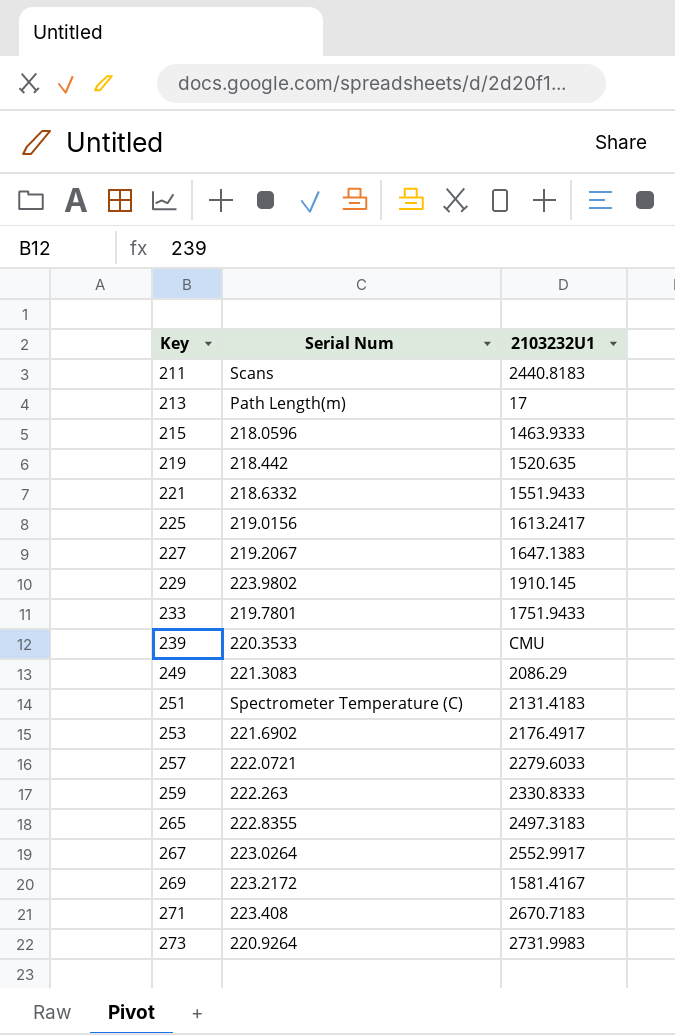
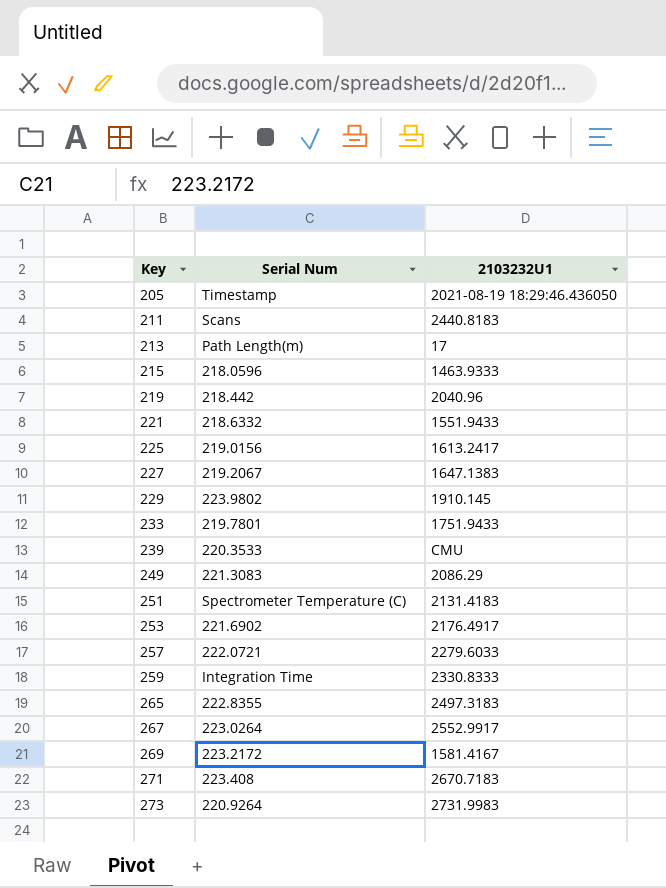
row 205: none -> Timestamp | 2021-08-19 18:29:46.436050
219 | 2103232U1: 1520.635 -> 2040.96
259 | Serial Num: 222.263 -> Integration Time

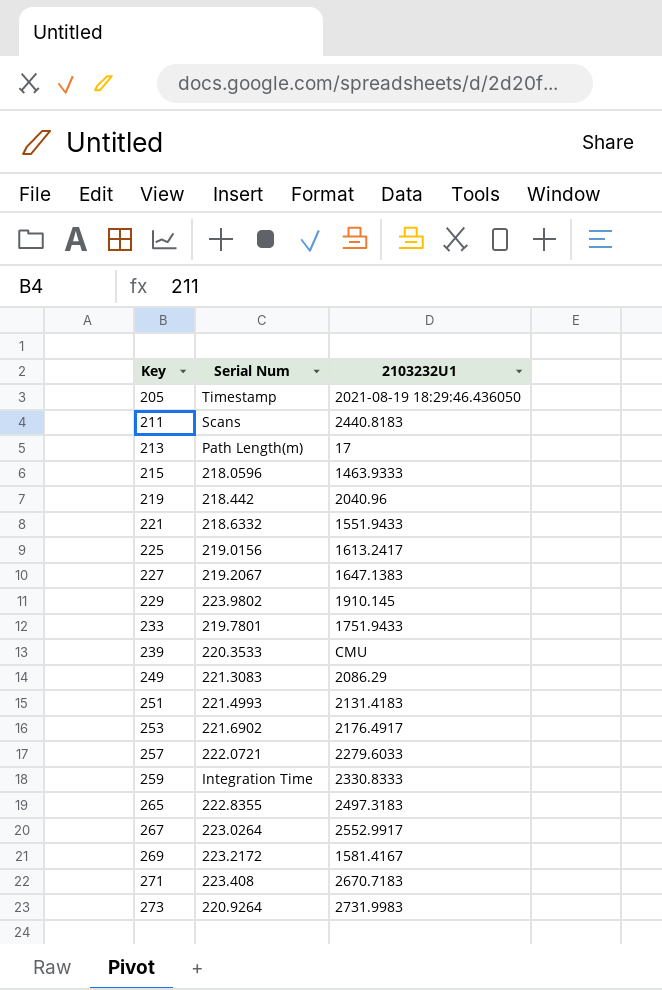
251 | Serial Num: Spectrometer Temperature (C) -> 221.4993

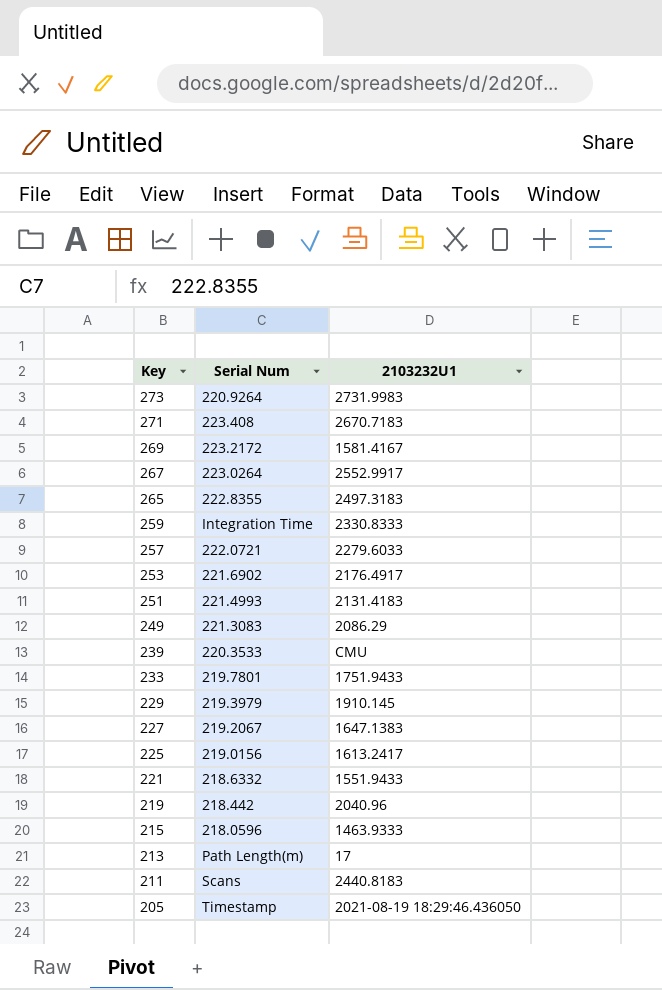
row order: Key ascending -> Key descending
229 | Serial Num: 223.9802 -> 219.3979

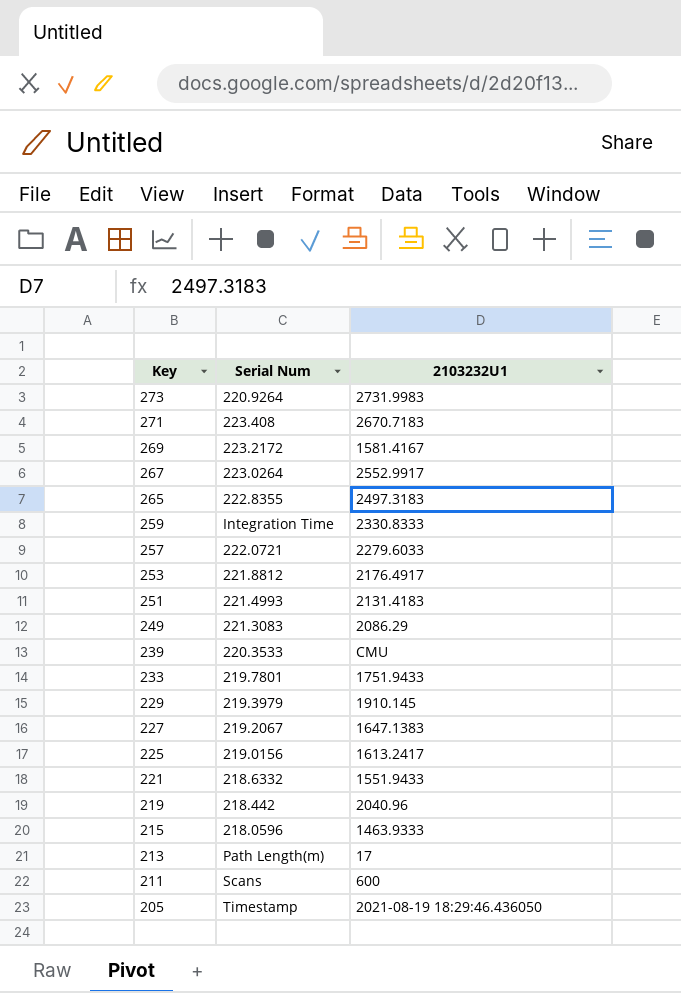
253 | Serial Num: 221.6902 -> 221.8812
211 | 2103232U1: 2440.8183 -> 600

